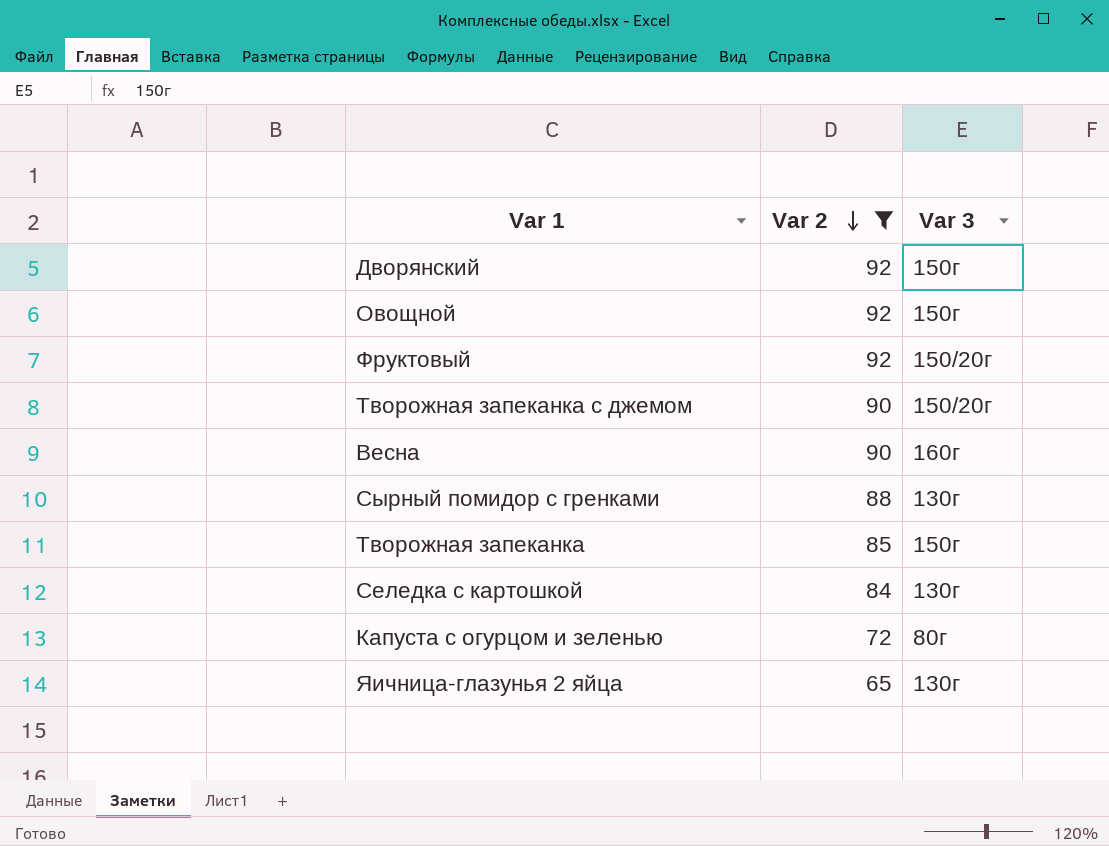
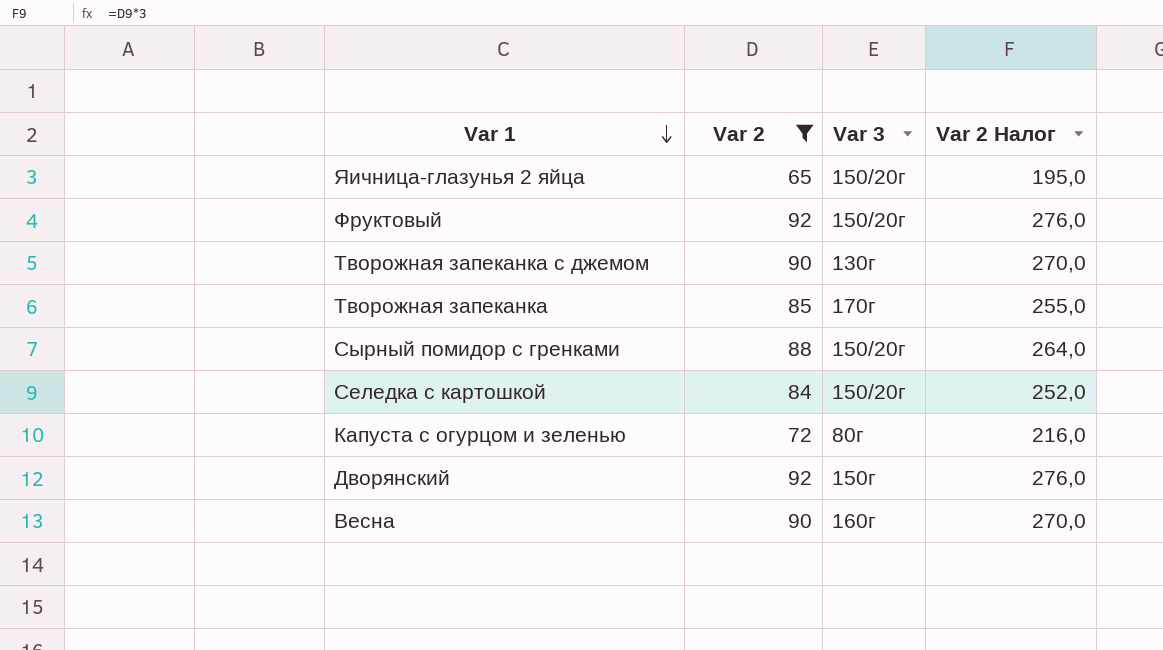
row order: Var 2 descending -> Var 1 descending
column Var 2 Налог | formula: none -> [Var 2] * 3
row Овощной: 92 | 150г -> none
Яичница-глазунья 2 яйца | Var 3: 130г -> 150/20г
Творожная запеканка с джемом | Var 3: 150/20г -> 130г
Творожная запеканка | Var 3: 150г -> 170г
Сырный помидор с гренками | Var 3: 130г -> 150/20г
Селедка с картошкой | Var 3: 130г -> 150/20г

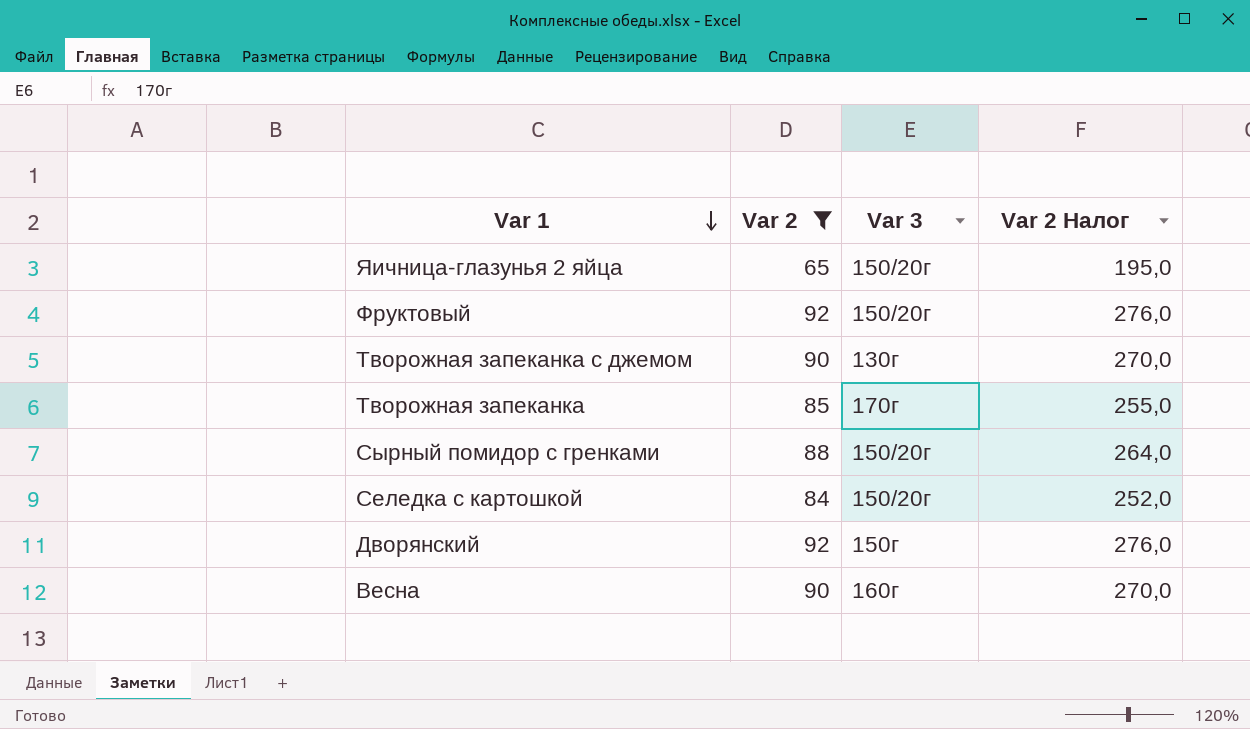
row Капуста с огурцом и зеленью: 72 | 80г | 216,0 -> none

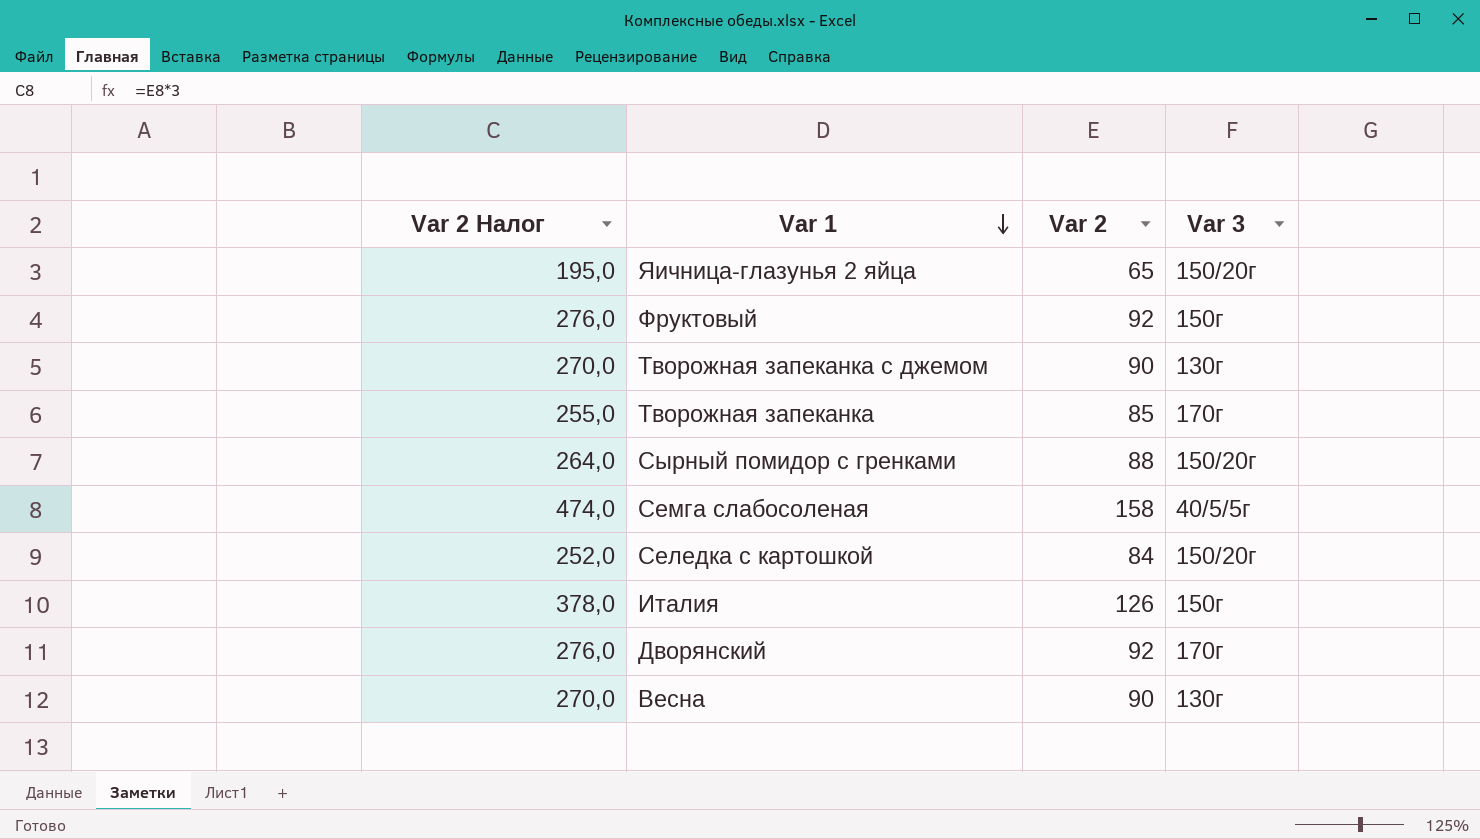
filter: Var 2 <= 92 -> none
column Var 2 Налог | position: 4 -> 1
Фруктовый | Var 3: 150/20г -> 150г
Дворянский | Var 3: 150г -> 170г
Весна | Var 3: 160г -> 130г

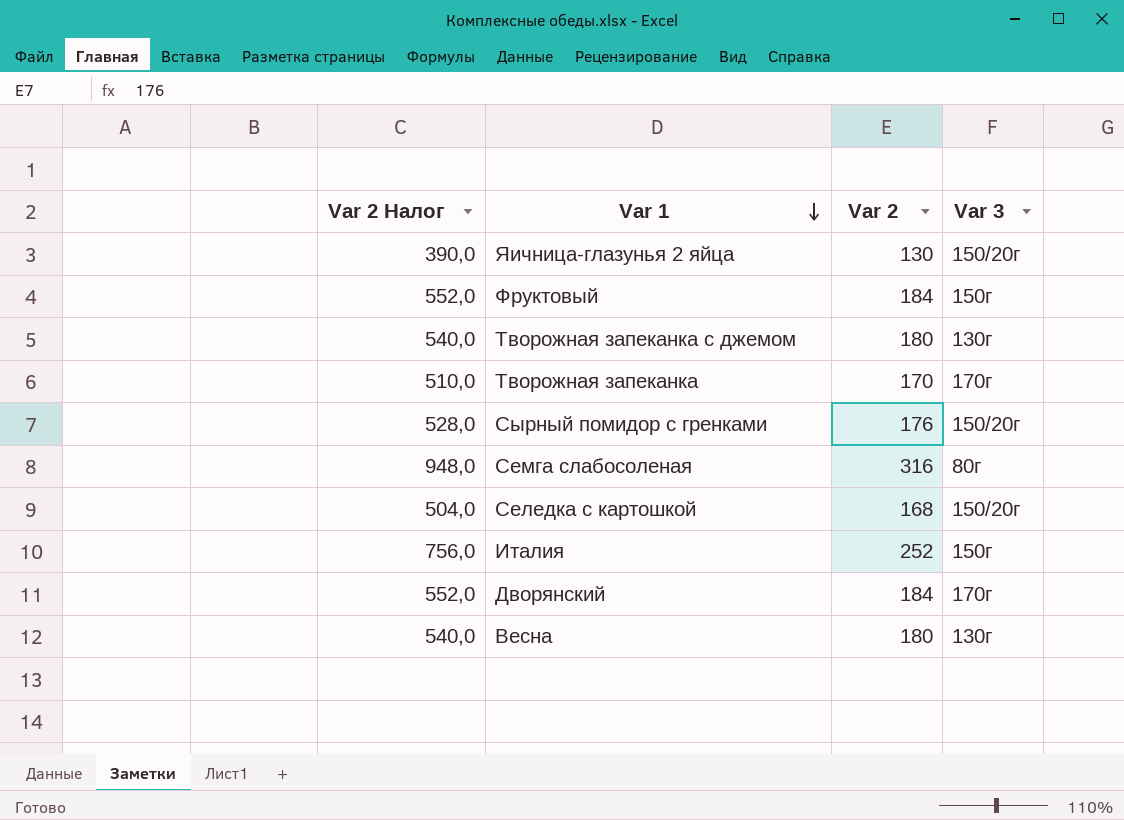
Яичница-глазунья 2 яйца | Var 2 Налог: 195,0 -> 390,0
Яичница-глазунья 2 яйца | Var 2: 65 -> 130
Фруктовый | Var 2 Налог: 276,0 -> 552,0
Фруктовый | Var 2: 92 -> 184
Творожная запеканка с джемом | Var 2 Налог: 270,0 -> 540,0
Творожная запеканка с джемом | Var 2: 90 -> 180
Творожная запеканка | Var 2 Налог: 255,0 -> 510,0
Творожная запеканка | Var 2: 85 -> 170
Сырный помидор с гренками | Var 2 Налог: 264,0 -> 528,0
Сырный помидор с гренками | Var 2: 88 -> 176
Семга слабосоленая | Var 2 Налог: 474,0 -> 948,0
Семга слабосоленая | Var 2: 158 -> 316
Семга слабосоленая | Var 3: 40/5/5г -> 80г
Селедка с картошкой | Var 2 Налог: 252,0 -> 504,0
Селедка с картошкой | Var 2: 84 -> 168
Италия | Var 2 Налог: 378,0 -> 756,0
Италия | Var 2: 126 -> 252
Дворянский | Var 2 Налог: 276,0 -> 552,0
Дворянский | Var 2: 92 -> 184
Весна | Var 2 Налог: 270,0 -> 540,0
Весна | Var 2: 90 -> 180

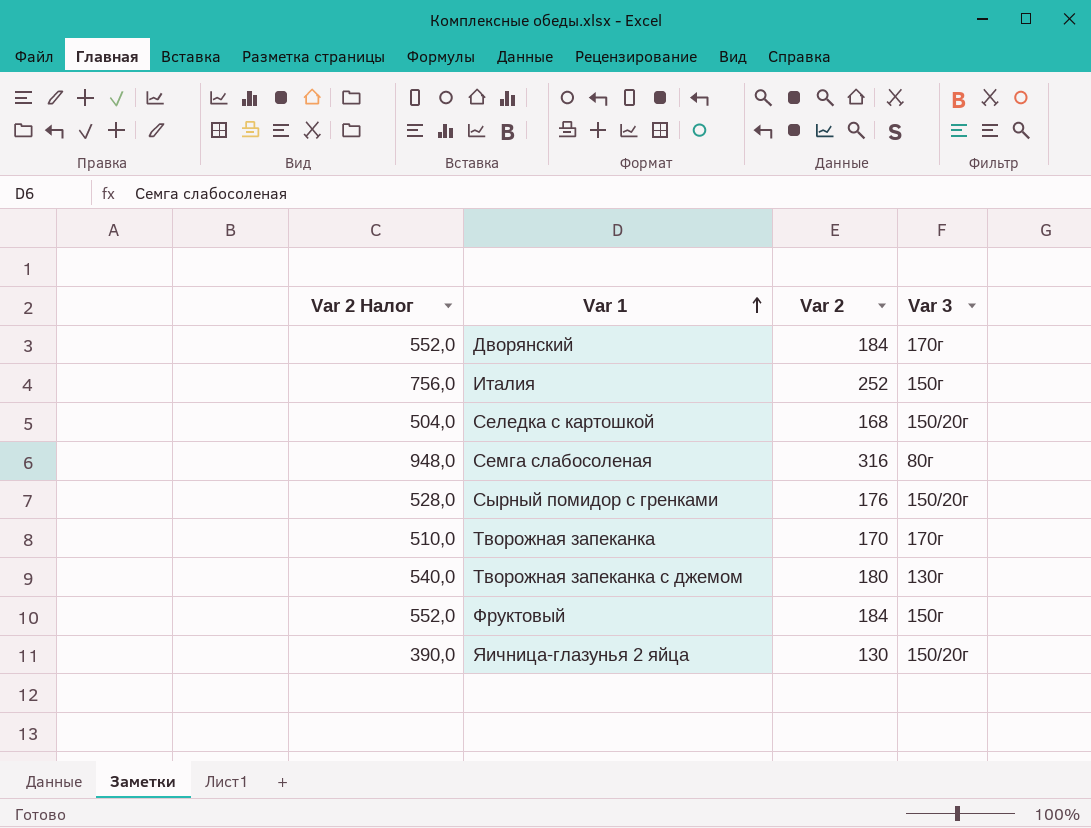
row order: Var 1 descending -> Var 1 ascending
row Весна: 540,0 | 180 | 130г -> none

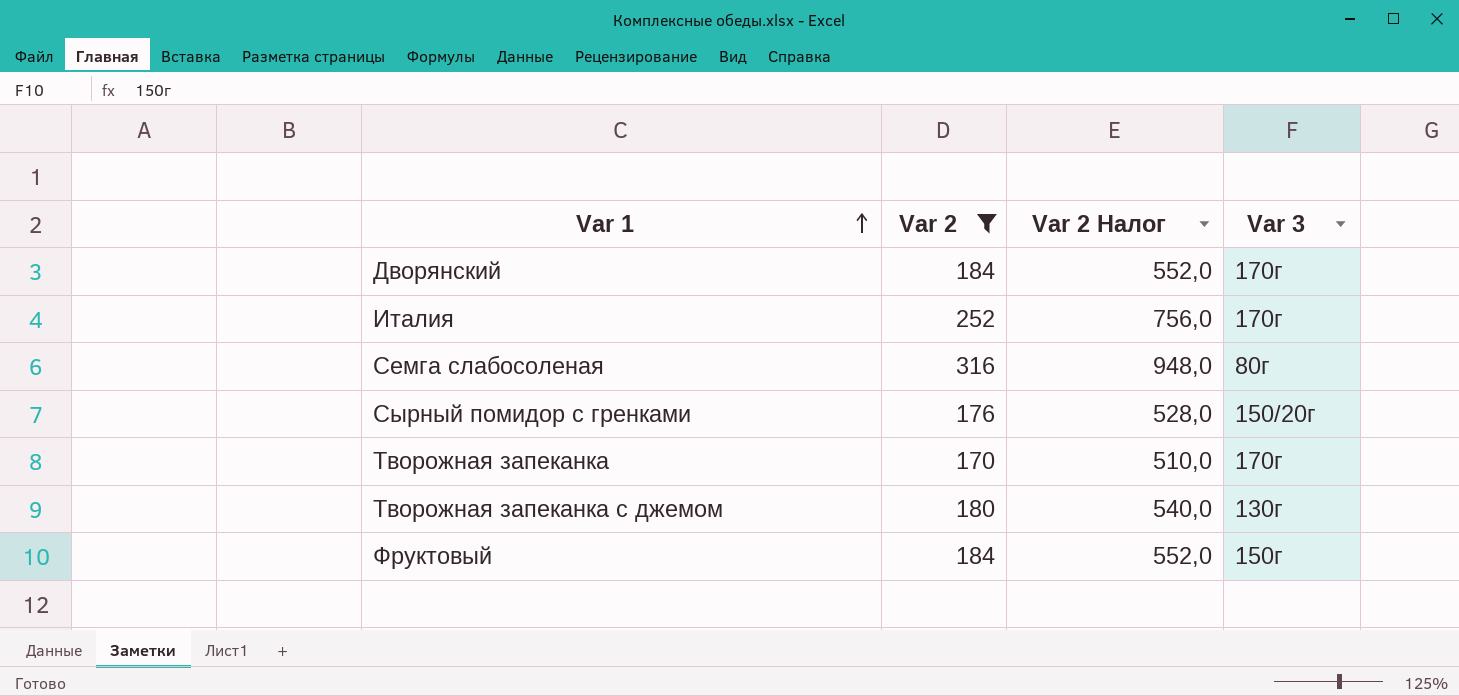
filter: none -> Var 2 >= 170
column Var 2 Налог | position: 1 -> 3
Италия | Var 3: 150г -> 170г

